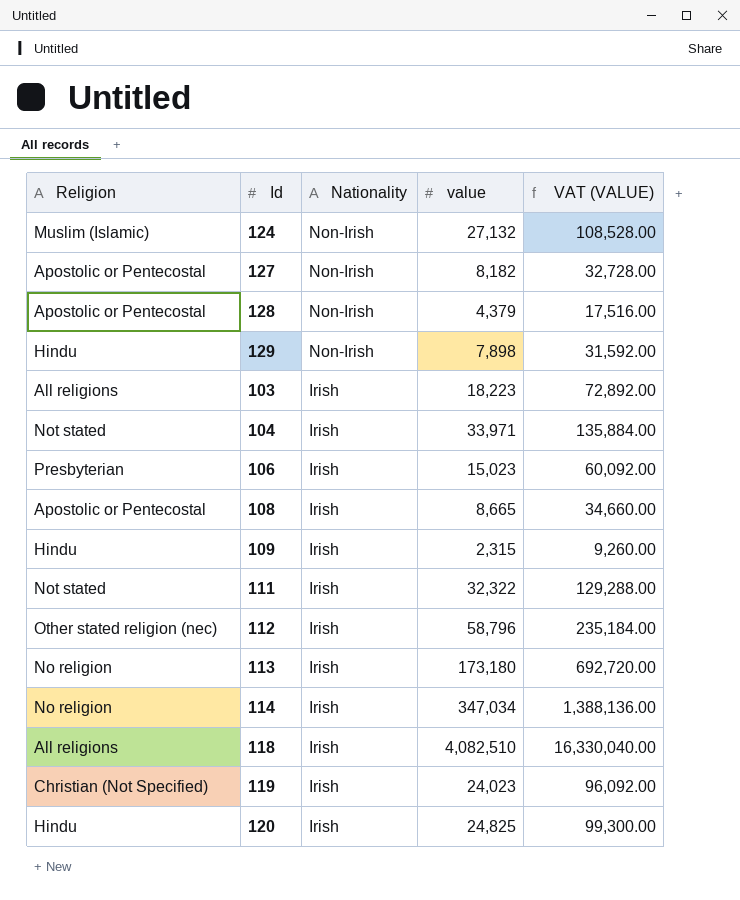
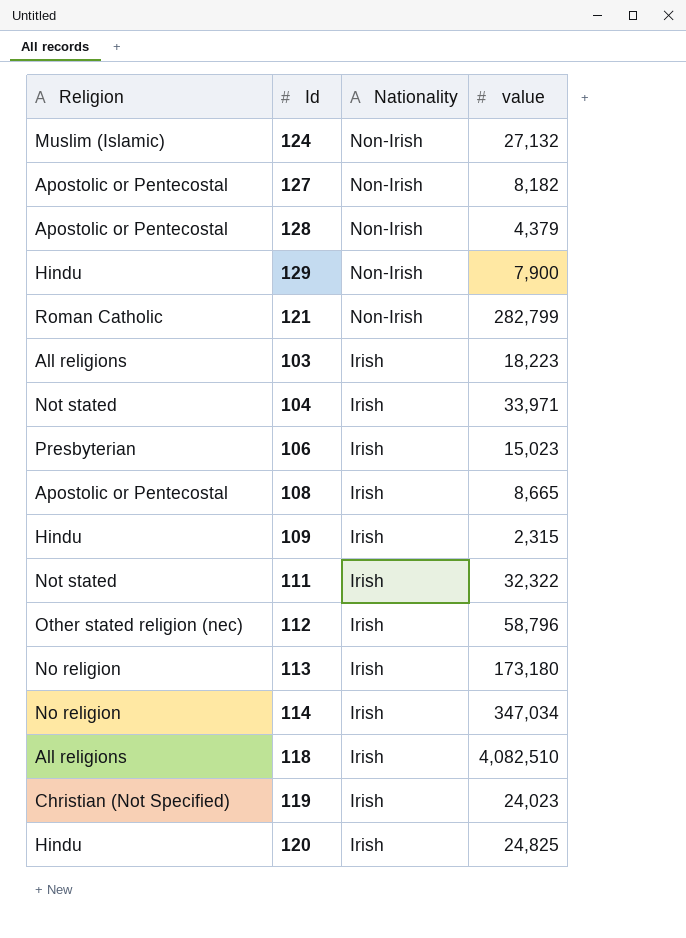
column VAT (VALUE) | formula: [value] * 4 -> none
129 | value: 7,898 -> 7,900
row 121: none -> Roman Catholic | Non-Irish | 282,799

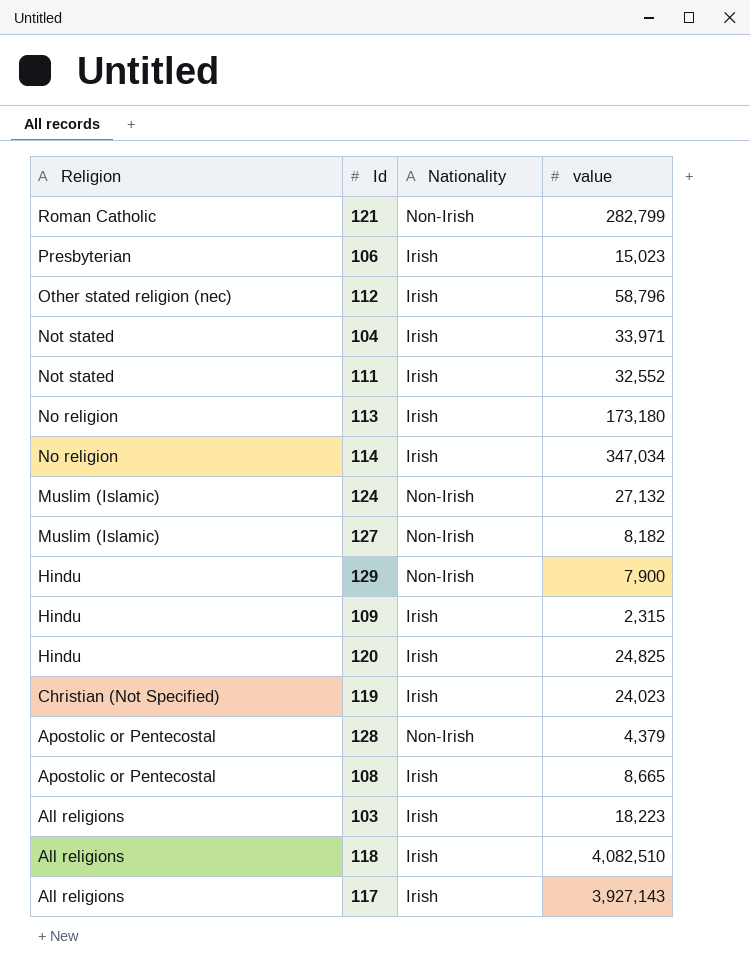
row order: Nationality descending -> Religion descending
111 | value: 32,322 -> 32,552
127 | Religion: Apostolic or Pentecostal -> Muslim (Islamic)
row 117: none -> All religions | Irish | 3,927,143

